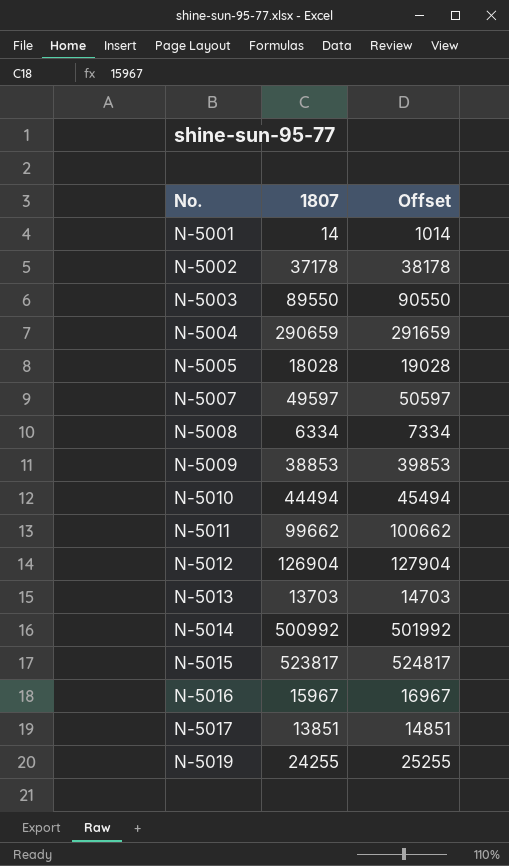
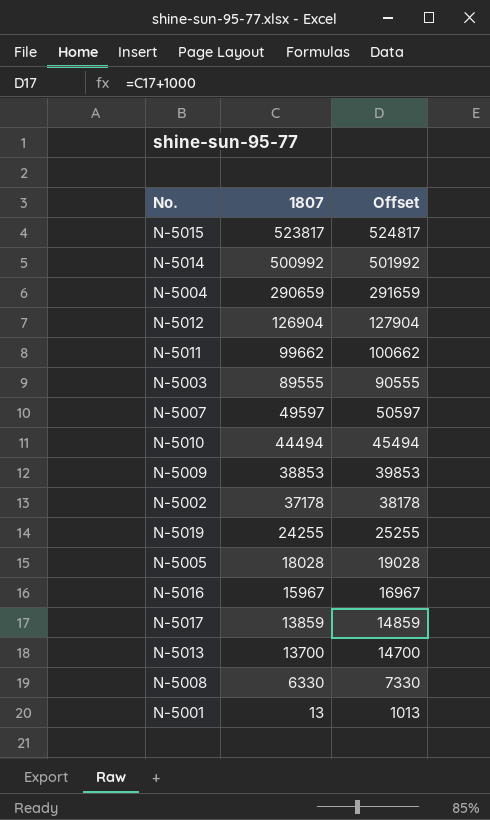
row order: No. ascending -> 1807 descending
N-5003 | 1807: 89550 -> 89555
N-5003 | Offset: 90550 -> 90555
N-5017 | 1807: 13851 -> 13859
N-5017 | Offset: 14851 -> 14859
N-5013 | 1807: 13703 -> 13700
N-5013 | Offset: 14703 -> 14700
N-5008 | 1807: 6334 -> 6330
N-5008 | Offset: 7334 -> 7330
N-5001 | 1807: 14 -> 13
N-5001 | Offset: 1014 -> 1013

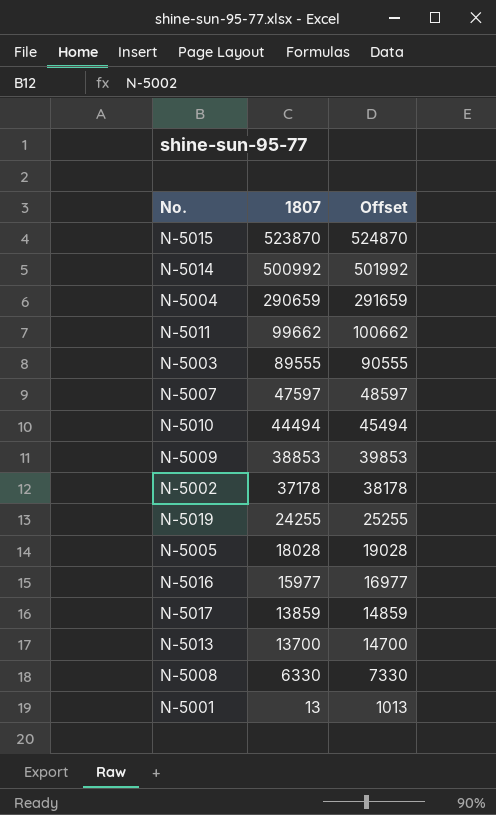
row N-5012: 126904 | 127904 -> none
N-5015 | 1807: 523817 -> 523870
N-5015 | Offset: 524817 -> 524870
N-5007 | 1807: 49597 -> 47597
N-5007 | Offset: 50597 -> 48597
N-5016 | 1807: 15967 -> 15977
N-5016 | Offset: 16967 -> 16977

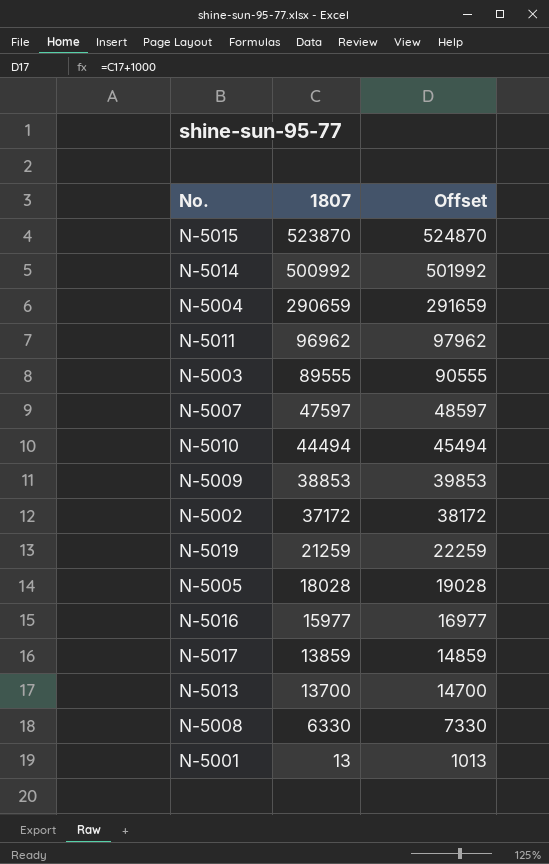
N-5011 | 1807: 99662 -> 96962
N-5011 | Offset: 100662 -> 97962
N-5002 | 1807: 37178 -> 37172
N-5002 | Offset: 38178 -> 38172
N-5019 | 1807: 24255 -> 21259
N-5019 | Offset: 25255 -> 22259

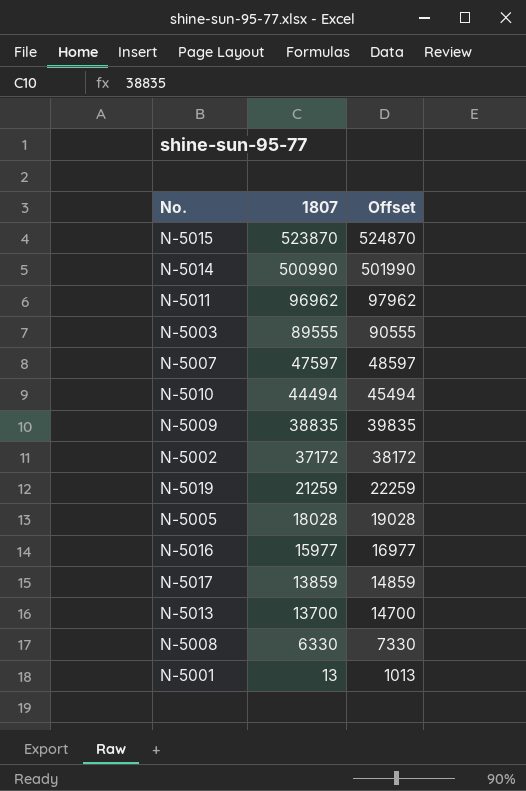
row N-5004: 290659 | 291659 -> none
N-5014 | 1807: 500992 -> 500990
N-5014 | Offset: 501992 -> 501990
N-5009 | 1807: 38853 -> 38835
N-5009 | Offset: 39853 -> 39835

